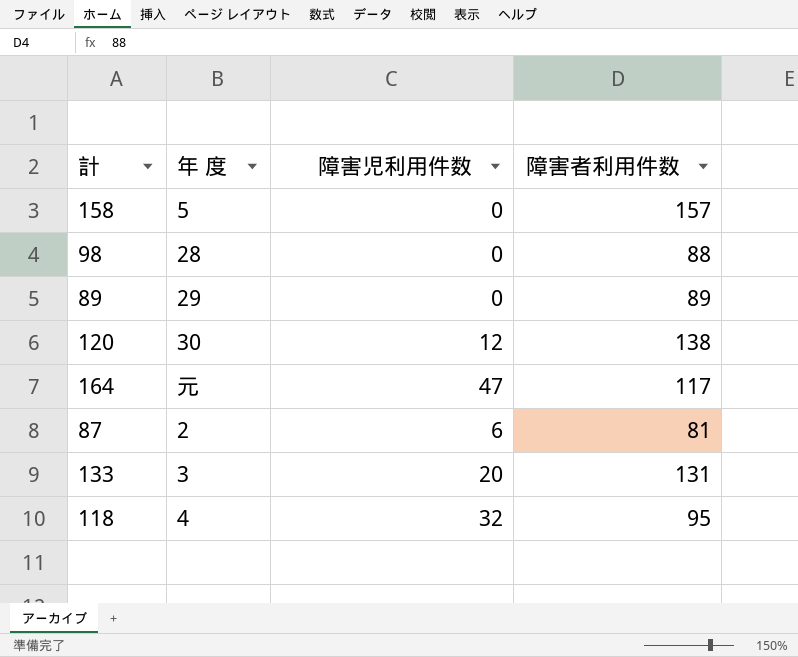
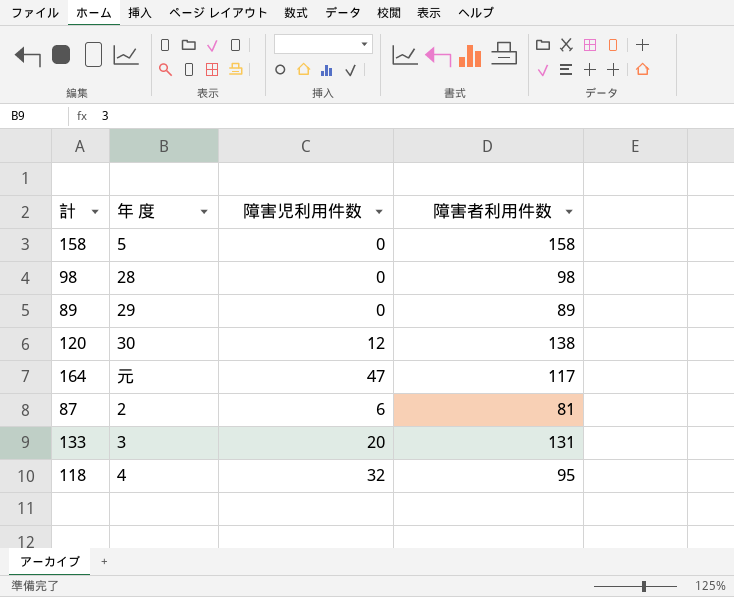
158 | 障害者利用件数: 157 -> 158
98 | 障害者利用件数: 88 -> 98

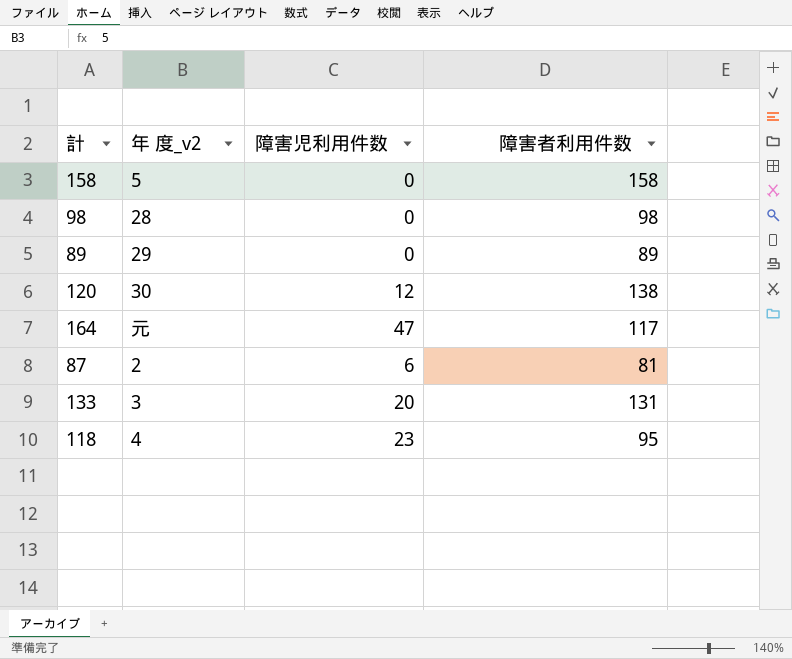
column name: 年 度 -> 年 度_v2
118 | 障害児利用件数: 32 -> 23

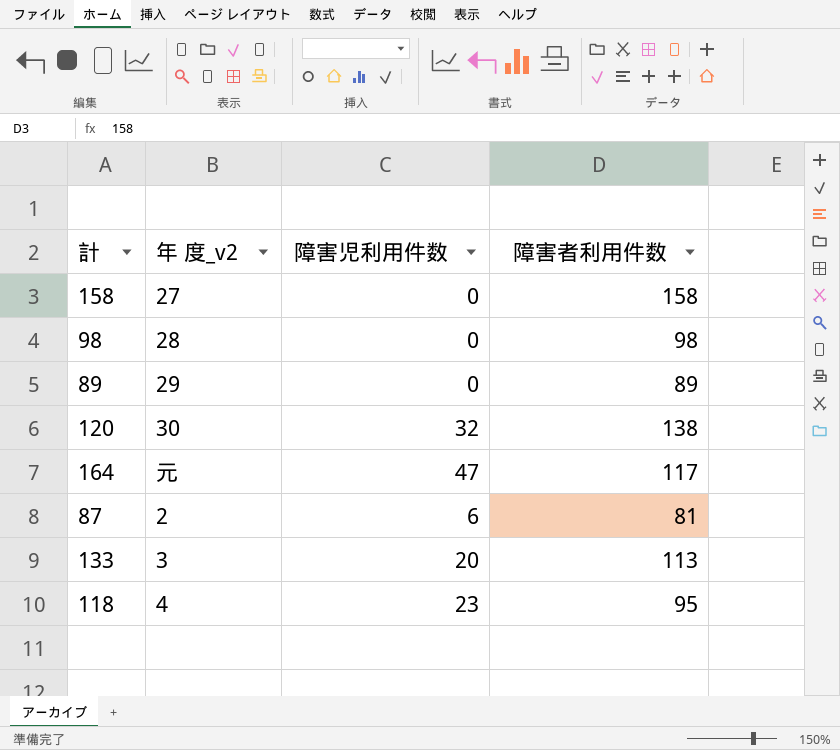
158 | 年 度_v2: 5 -> 27
120 | 障害児利用件数: 12 -> 32
133 | 障害者利用件数: 131 -> 113

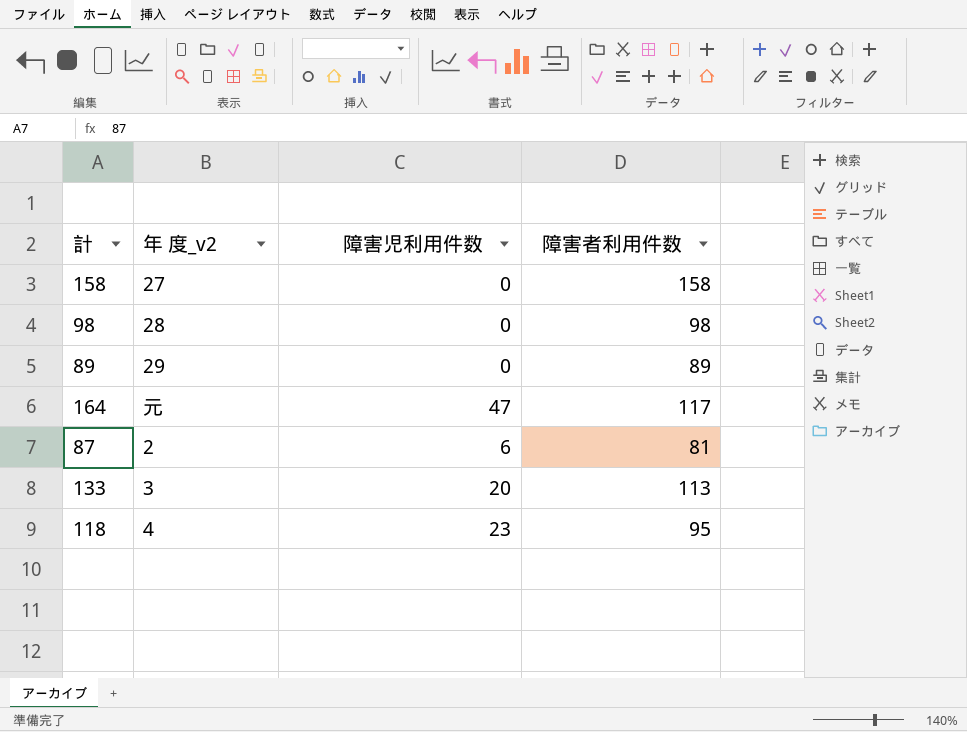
row 120: 30 | 32 | 138 -> none

